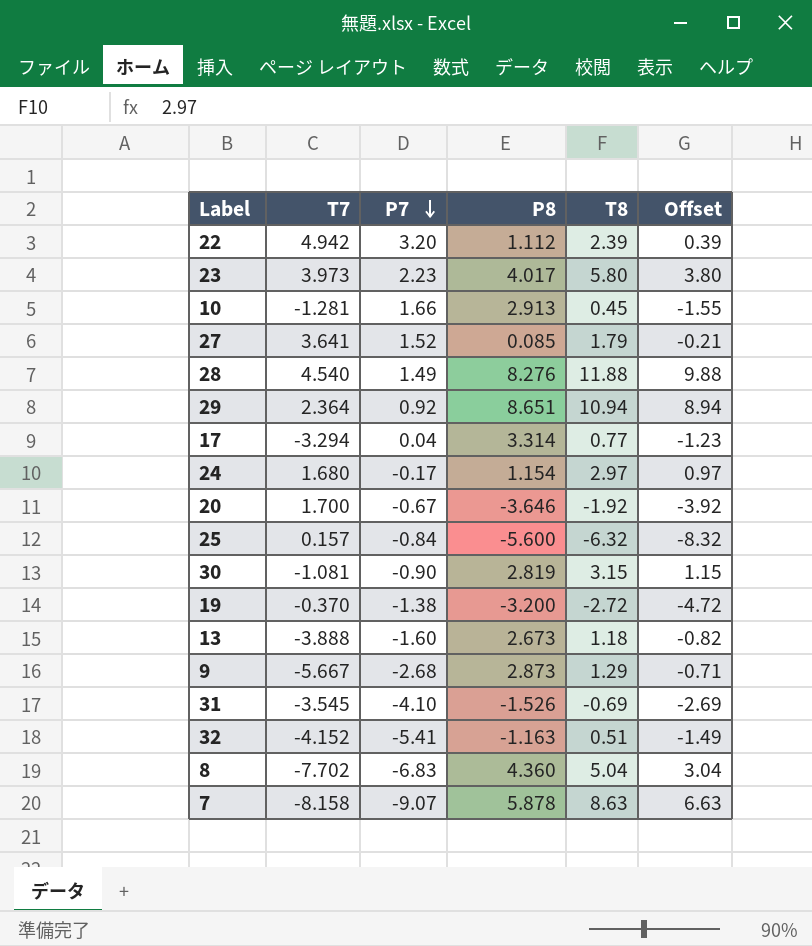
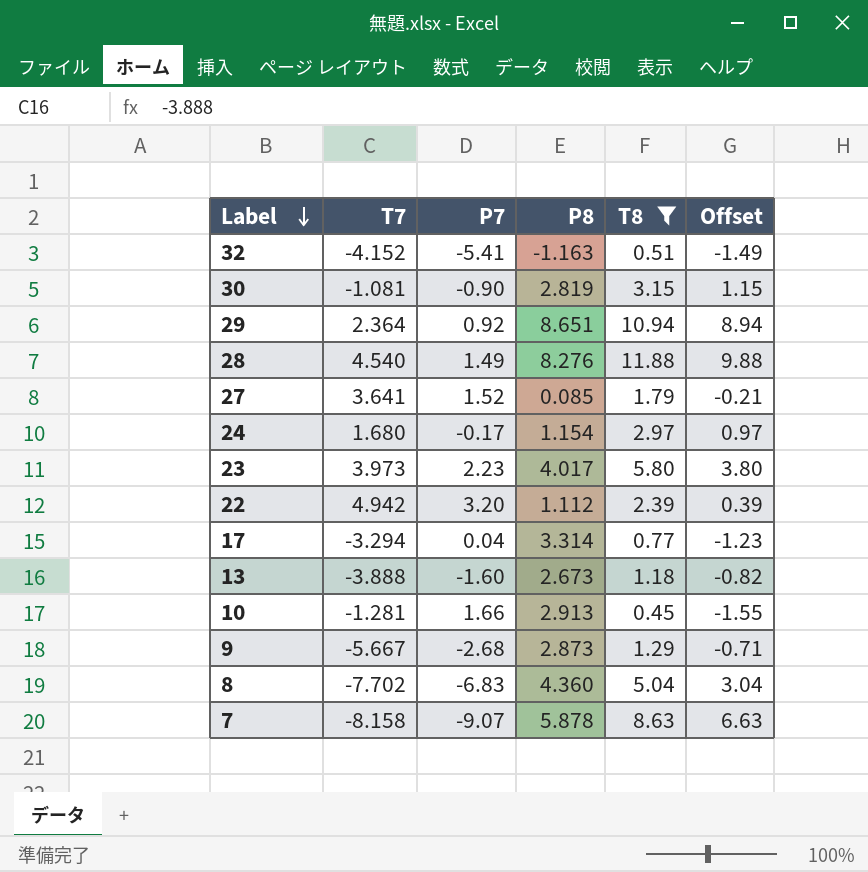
filter: none -> T8 >= 0.45
row order: P7 descending -> Label descending

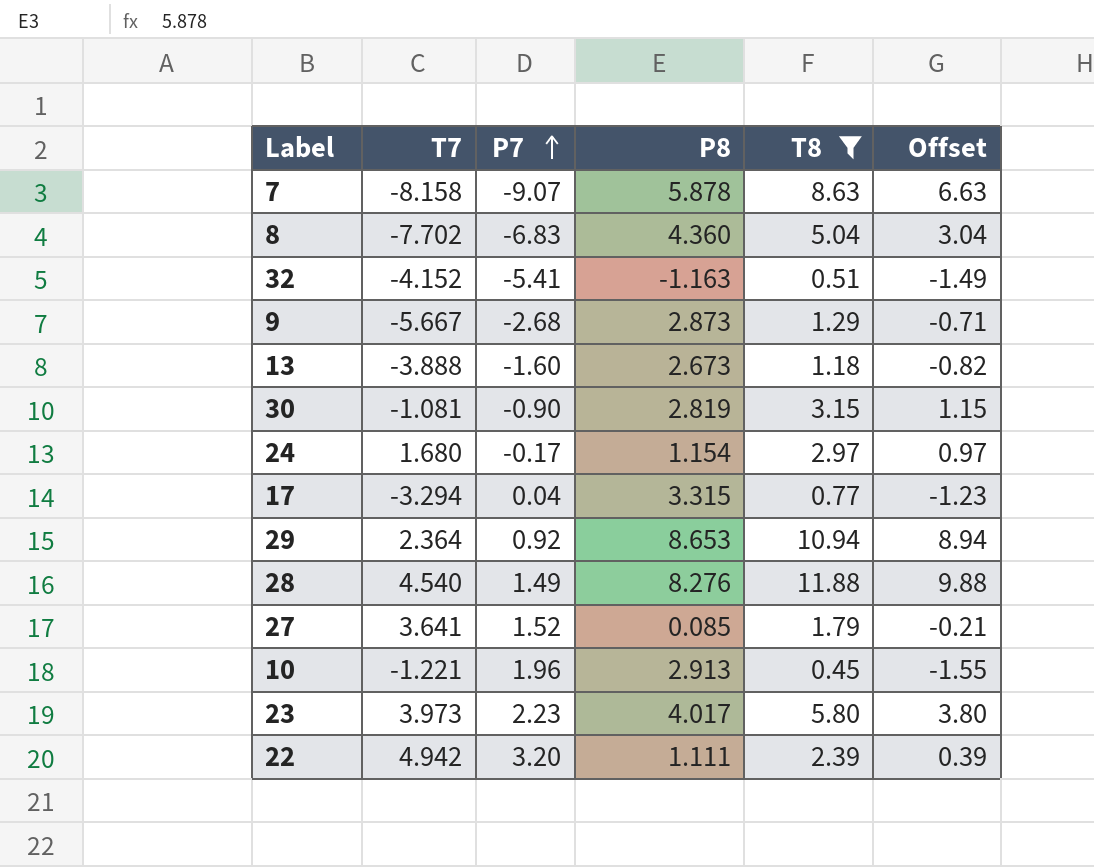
row order: Label descending -> P7 ascending
17 | P8: 3.314 -> 3.315
29 | P8: 8.651 -> 8.653
10 | T7: -1.281 -> -1.221
10 | P7: 1.66 -> 1.96
22 | P8: 1.112 -> 1.111

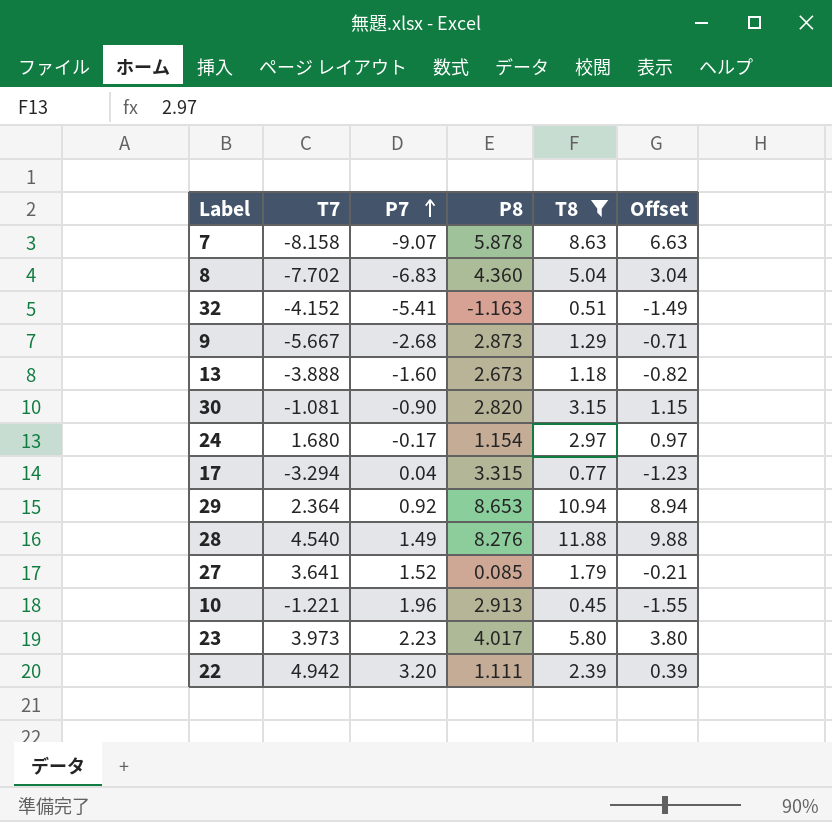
30 | P8: 2.819 -> 2.820

